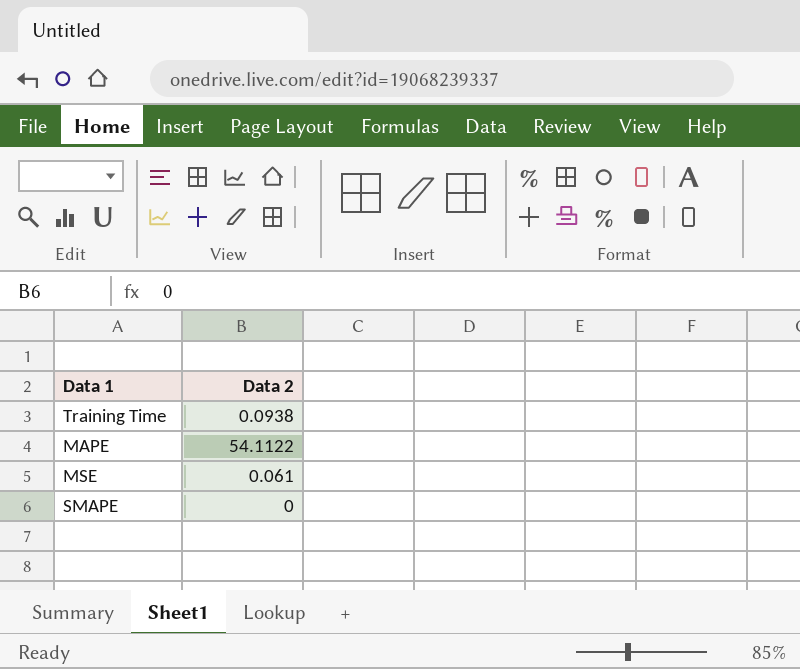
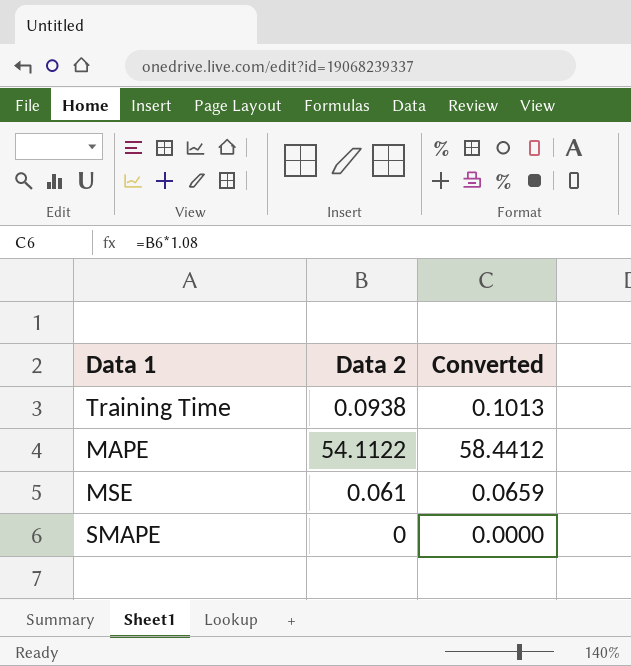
column Converted | formula: none -> [Data 2] * 1.08

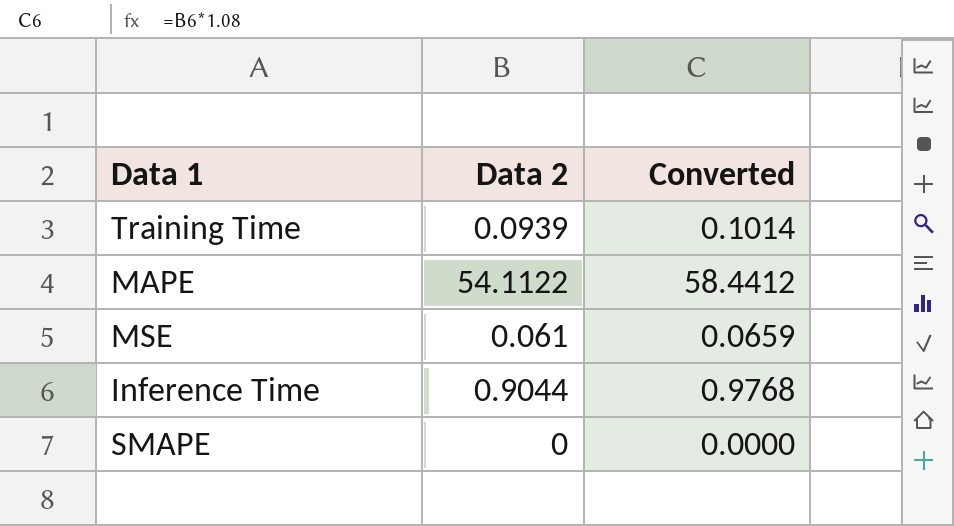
Training Time | Data 2: 0.0938 -> 0.0939
Training Time | Converted: 0.1013 -> 0.1014
row Inference Time: none -> 0.9044 | 0.9768

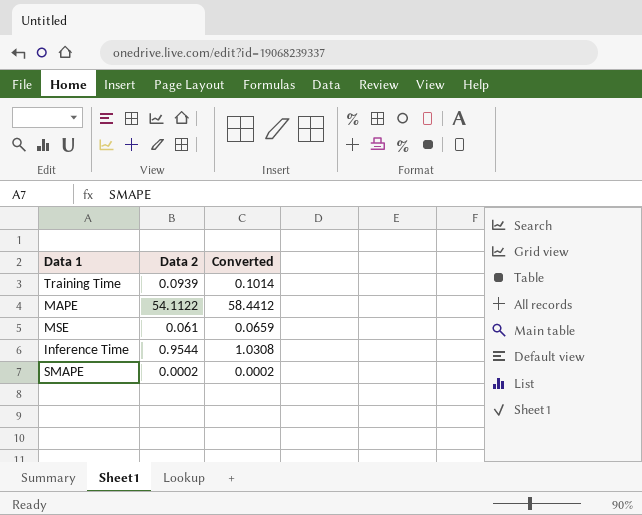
Inference Time | Data 2: 0.9044 -> 0.9544
Inference Time | Converted: 0.9768 -> 1.0308
SMAPE | Data 2: 0 -> 0.0002
SMAPE | Converted: 0.0000 -> 0.0002

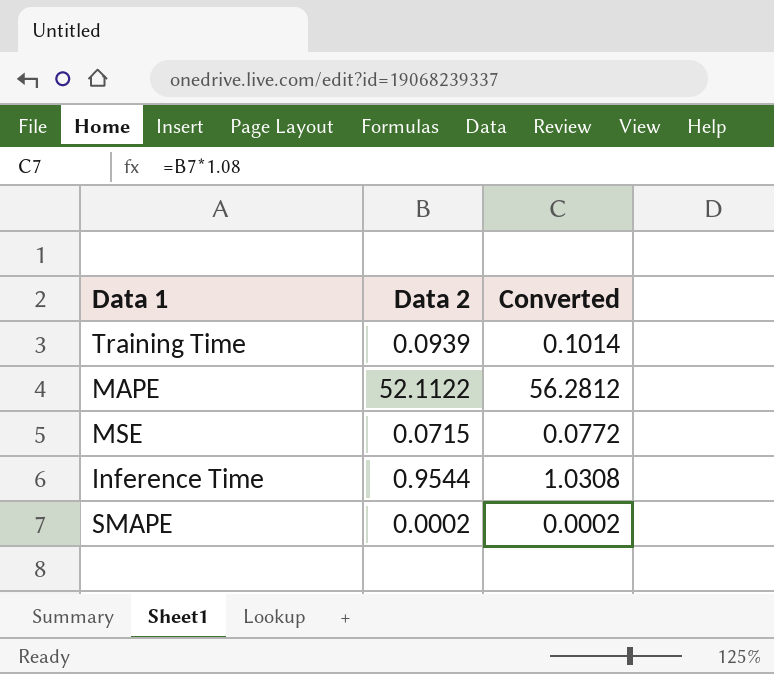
MAPE | Data 2: 54.1122 -> 52.1122
MAPE | Converted: 58.4412 -> 56.2812
MSE | Data 2: 0.061 -> 0.0715
MSE | Converted: 0.0659 -> 0.0772

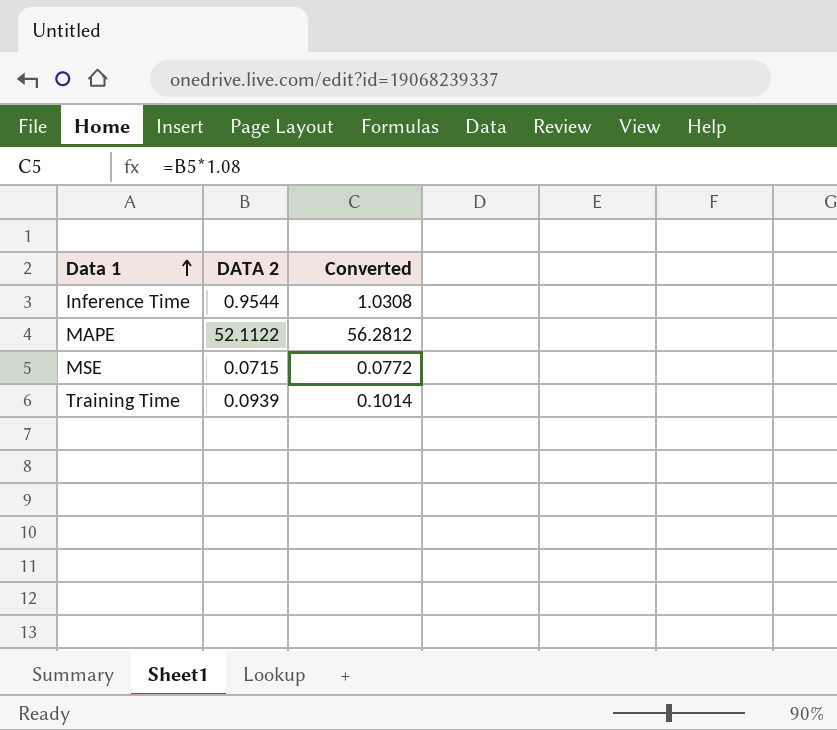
row order: none -> Data 1 ascending
column name: Data 2 -> DATA 2
row SMAPE: 0.0002 | 0.0002 -> none

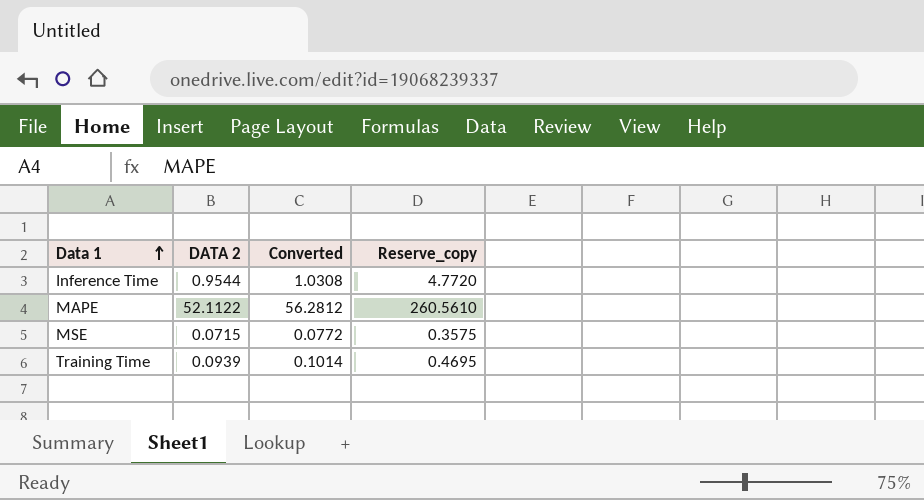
column Reserve_copy | formula: none -> [DATA 2] * 5

